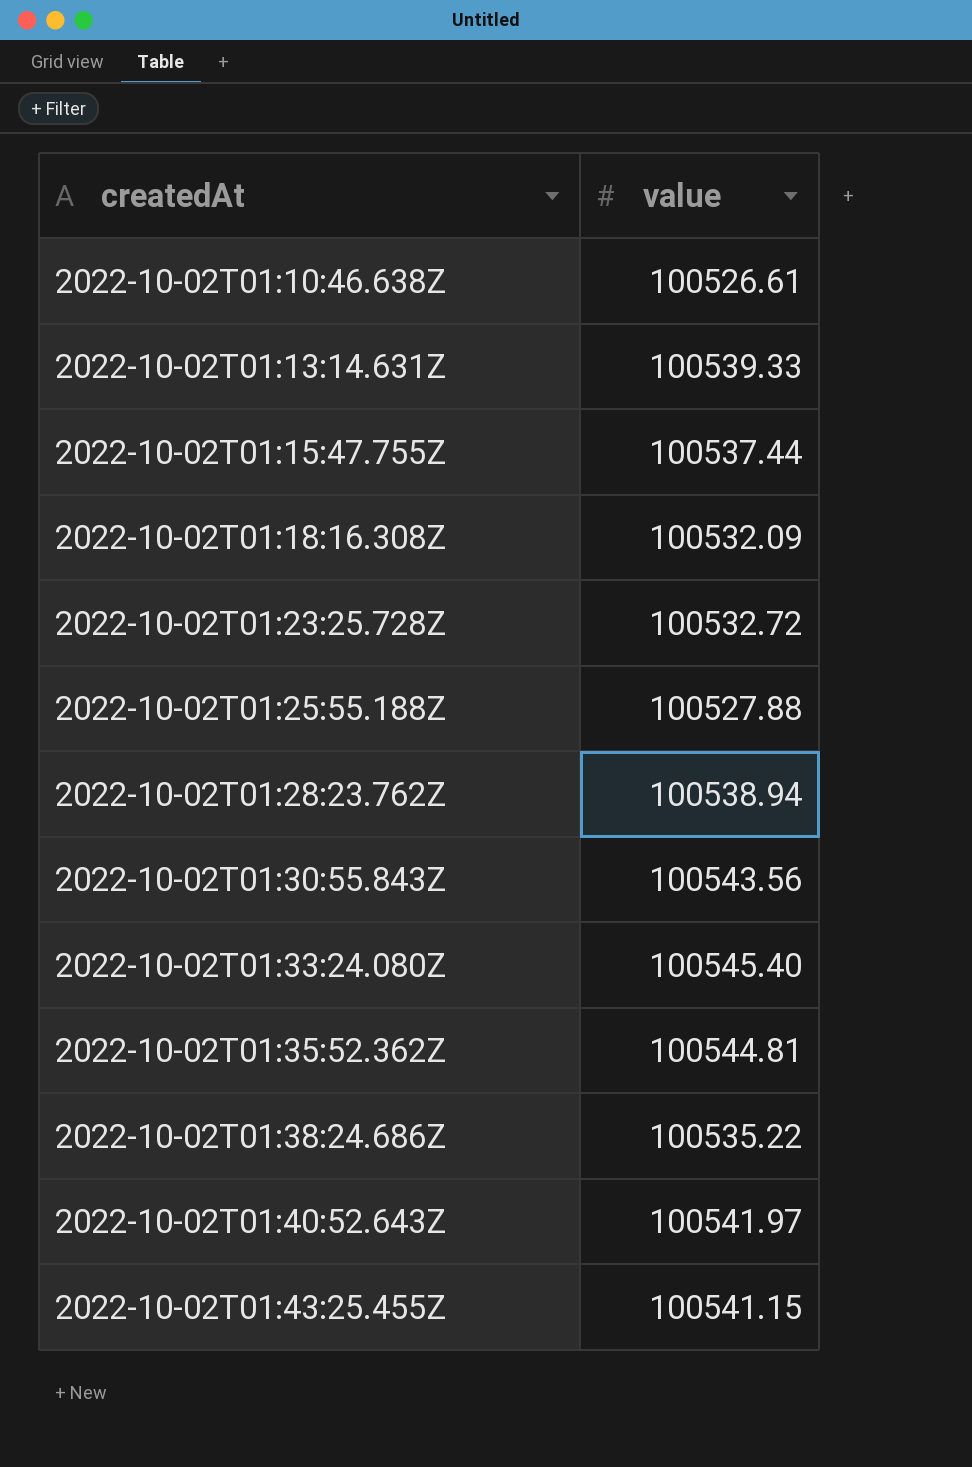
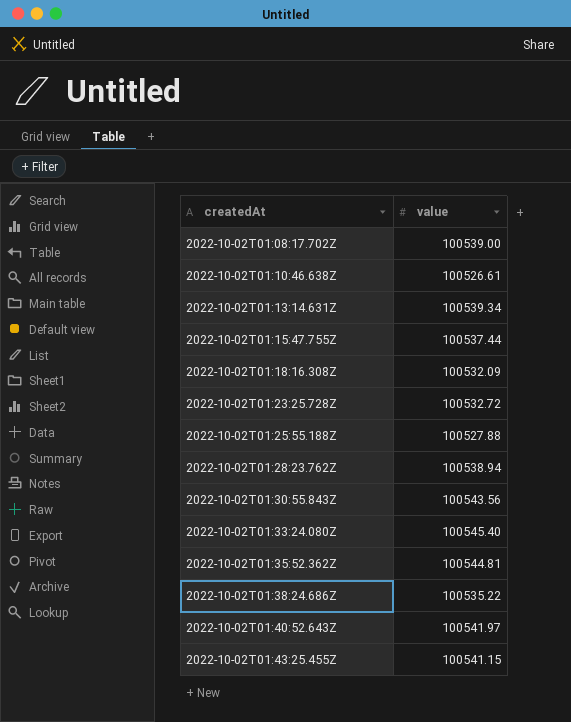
row 2022-10-02T01:08:17.702Z: none -> 100539.00
2022-10-02T01:13:14.631Z | value: 100539.33 -> 100539.34

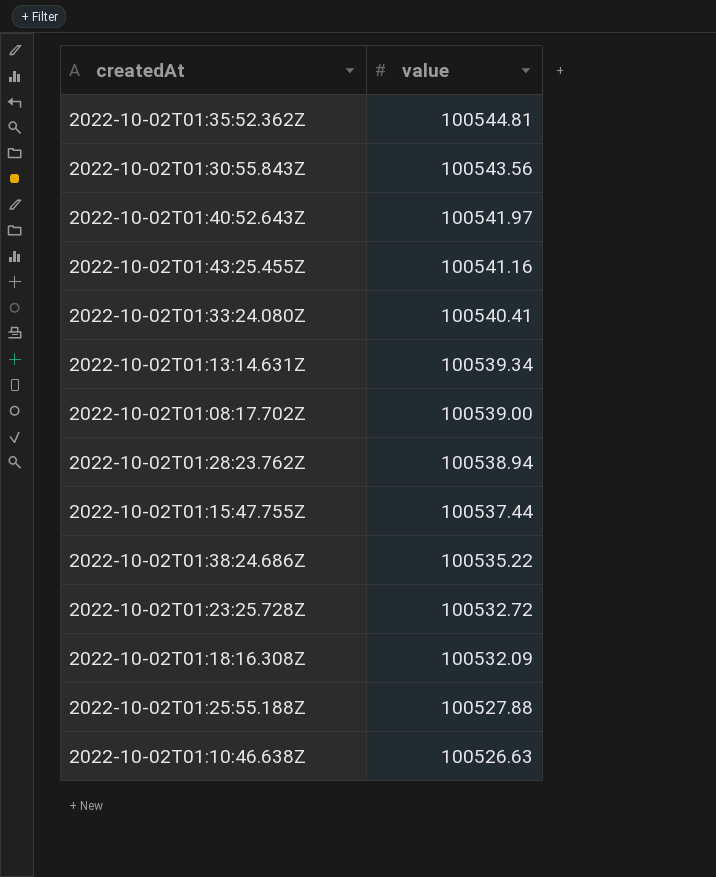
row order: createdAt ascending -> value descending
2022-10-02T01:43:25.455Z | value: 100541.15 -> 100541.16
2022-10-02T01:33:24.080Z | value: 100545.40 -> 100540.41
2022-10-02T01:10:46.638Z | value: 100526.61 -> 100526.63

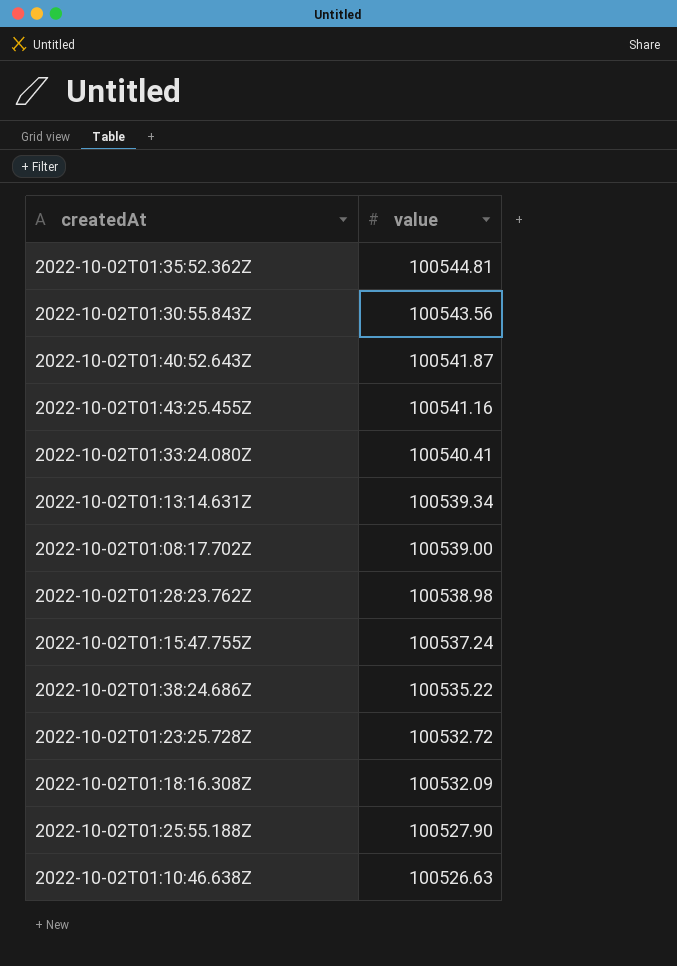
2022-10-02T01:40:52.643Z | value: 100541.97 -> 100541.87
2022-10-02T01:28:23.762Z | value: 100538.94 -> 100538.98
2022-10-02T01:15:47.755Z | value: 100537.44 -> 100537.24
2022-10-02T01:25:55.188Z | value: 100527.88 -> 100527.90

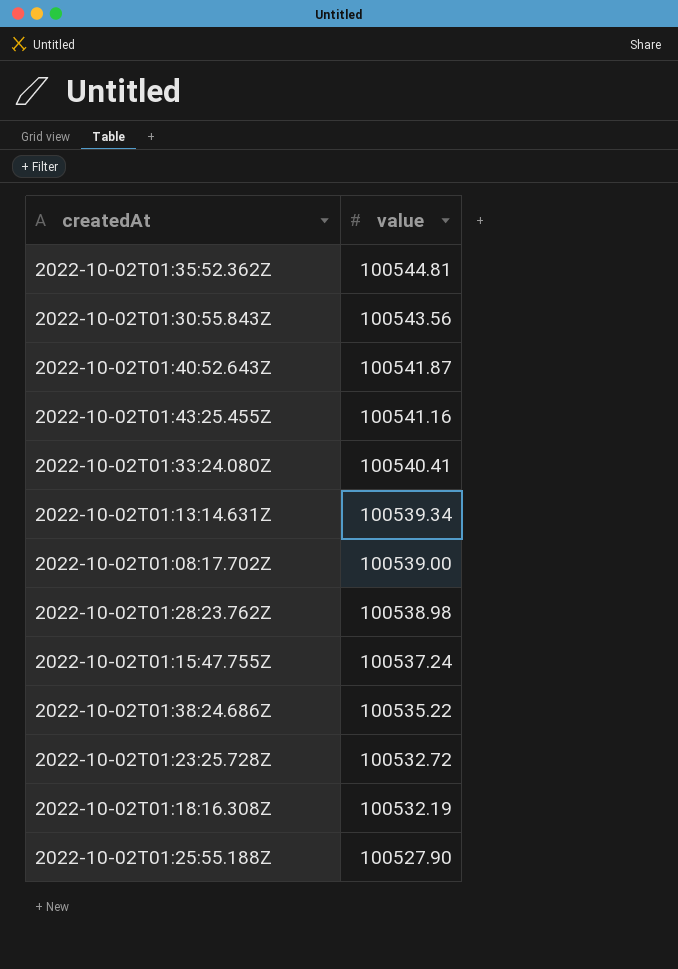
row 2022-10-02T01:10:46.638Z: 100526.63 -> none
2022-10-02T01:18:16.308Z | value: 100532.09 -> 100532.19

